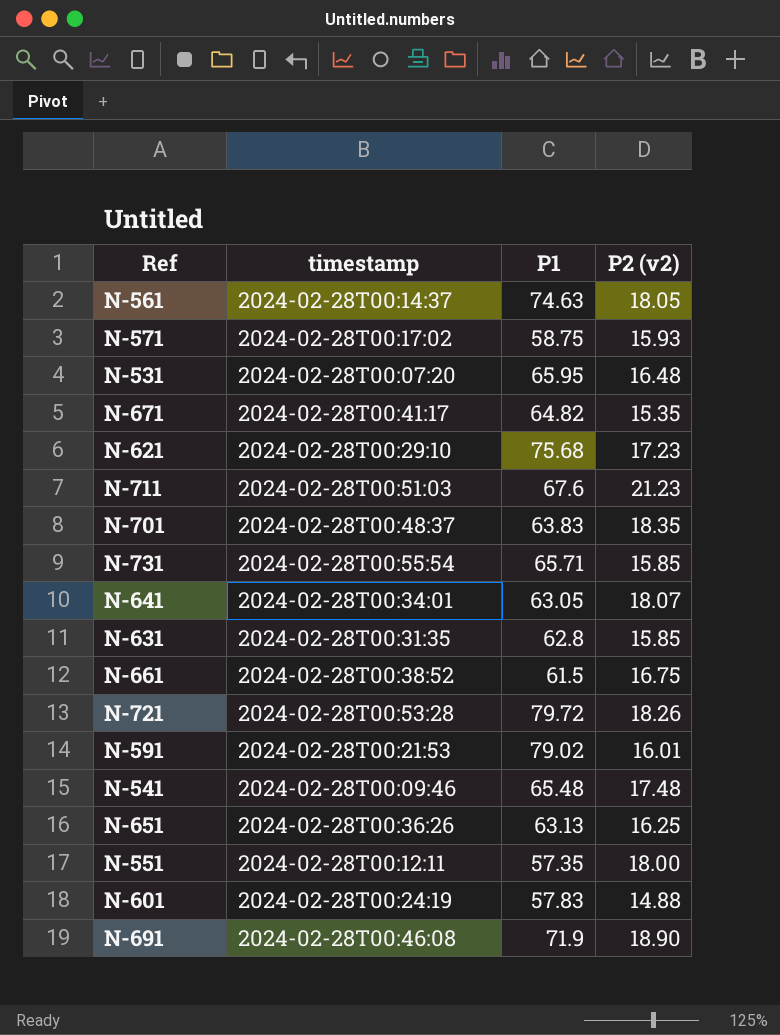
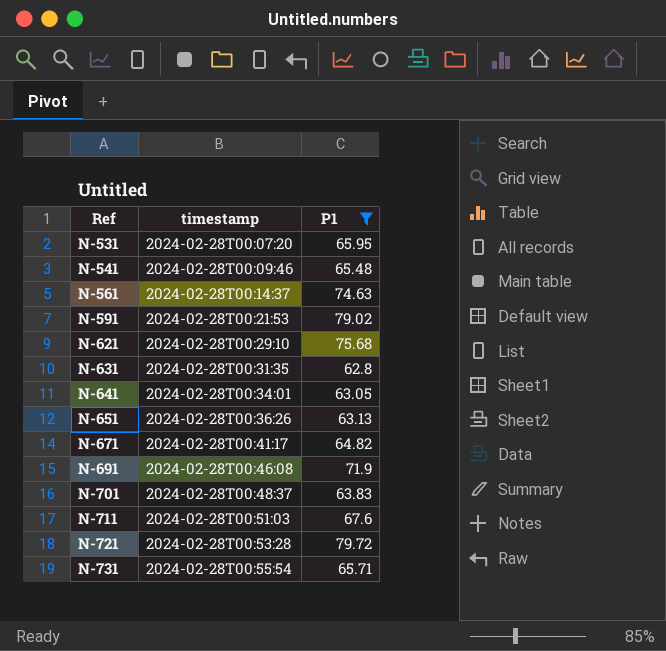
filter: none -> P1 >= 62.8
row order: none -> Ref ascending
column P2 (v2) | position: 4 -> none

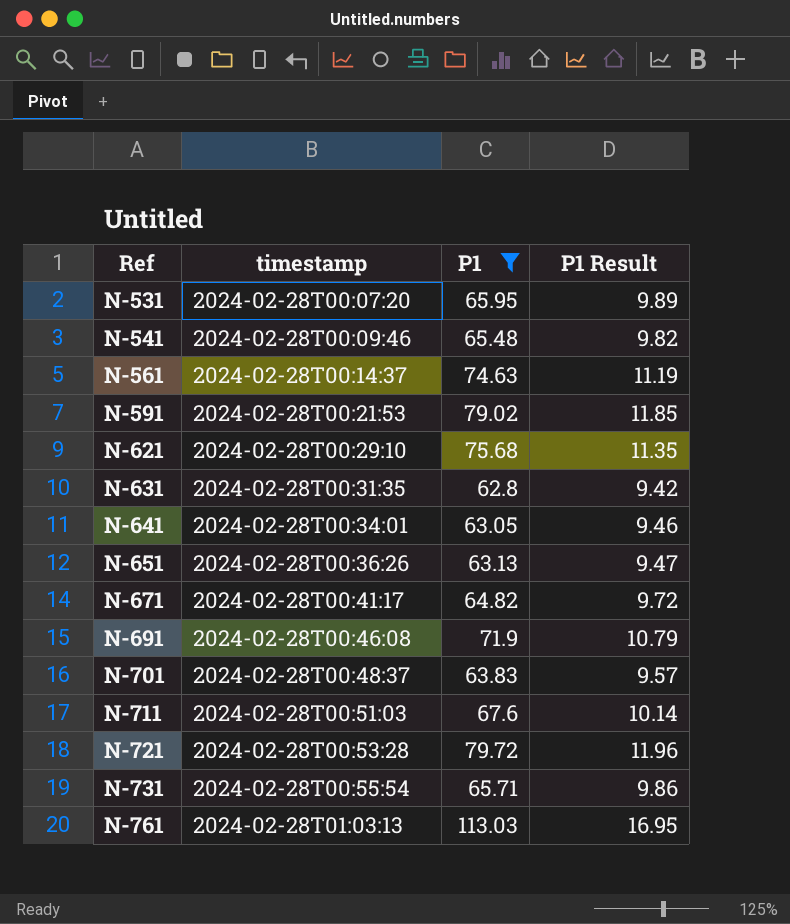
column P1 Result | formula: none -> [P1] * 0.15
row N-761: none -> 2024-02-28T01:03:13 | 113.03 | 16.95

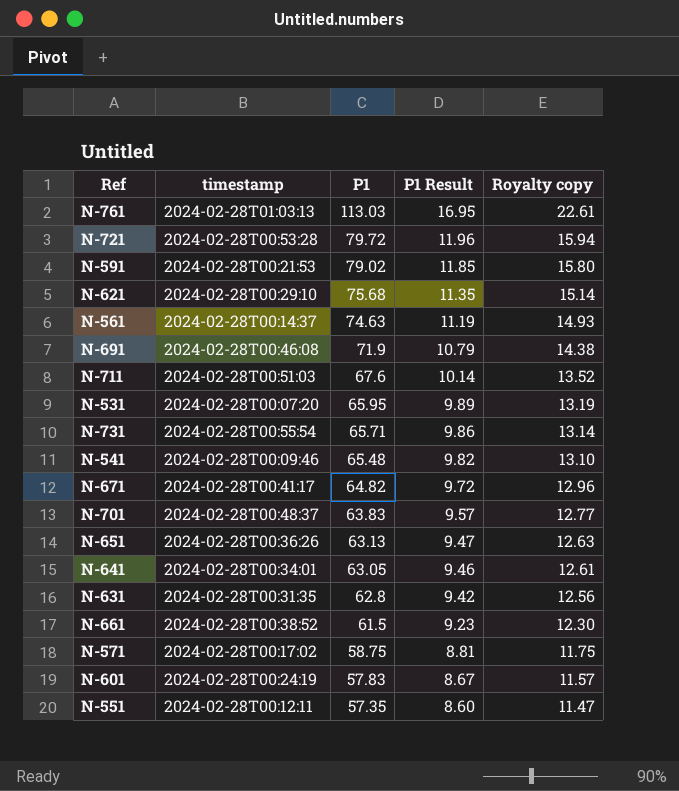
filter: P1 >= 62.8 -> none
row order: Ref ascending -> P1 descending
column Royalty copy | formula: none -> [P1] * 0.2

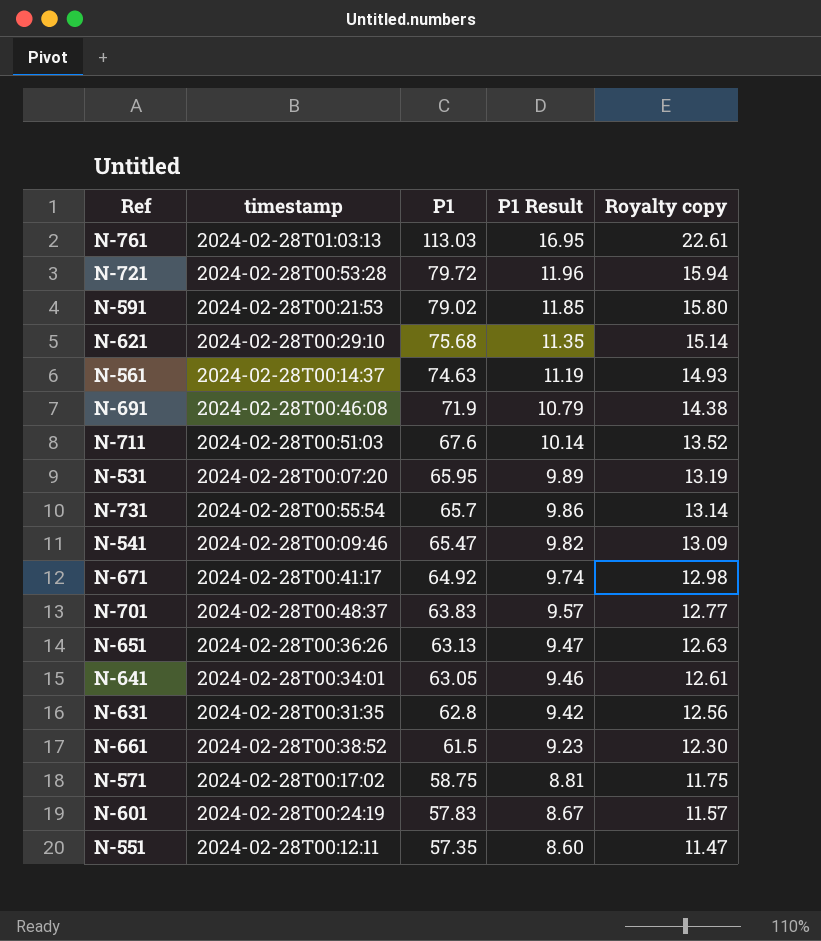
N-731 | P1: 65.71 -> 65.7
N-541 | P1: 65.48 -> 65.47
N-541 | Royalty copy: 13.10 -> 13.09
N-671 | P1: 64.82 -> 64.92
N-671 | P1 Result: 9.72 -> 9.74
N-671 | Royalty copy: 12.96 -> 12.98

